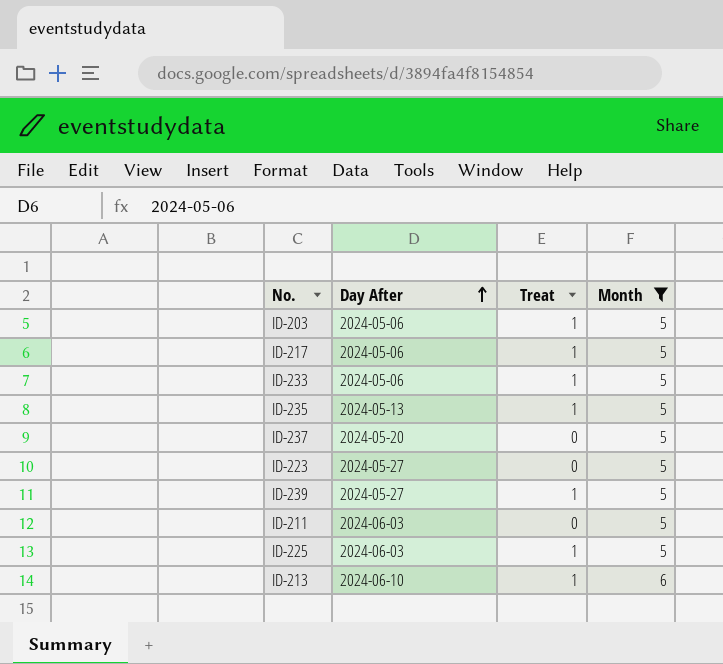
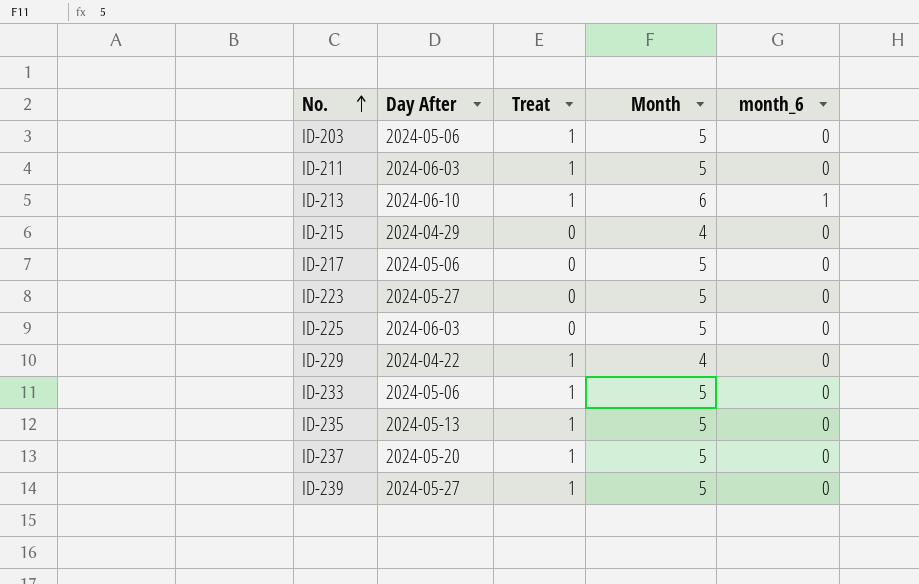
filter: Month != 4 -> none
row order: Day After ascending -> No. ascending
column month_6 | position: none -> 5
ID-211 | Treat: 0 -> 1
ID-217 | Treat: 1 -> 0
ID-225 | Treat: 1 -> 0
ID-237 | Treat: 0 -> 1

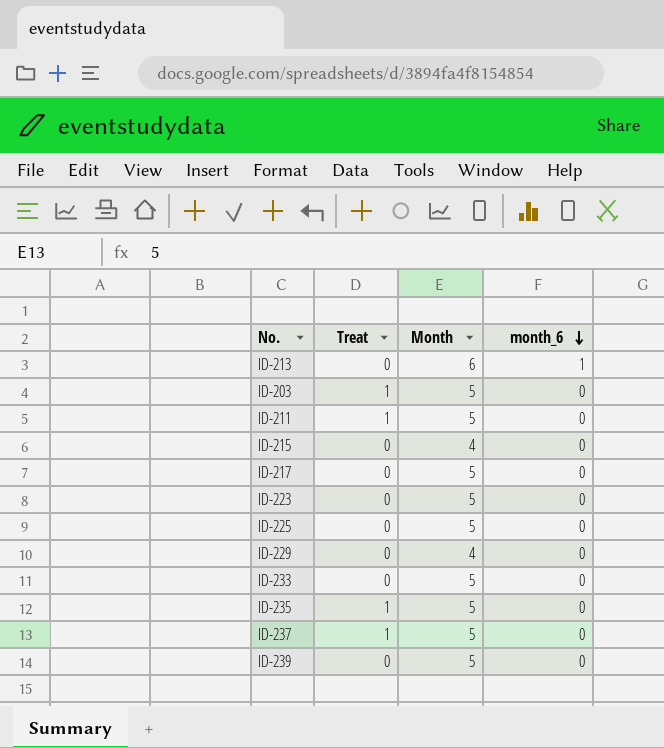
row order: No. ascending -> month_6 descending
column Day After | position: 2 -> none
ID-213 | Treat: 1 -> 0
ID-229 | Treat: 1 -> 0
ID-233 | Treat: 1 -> 0
ID-239 | Treat: 1 -> 0

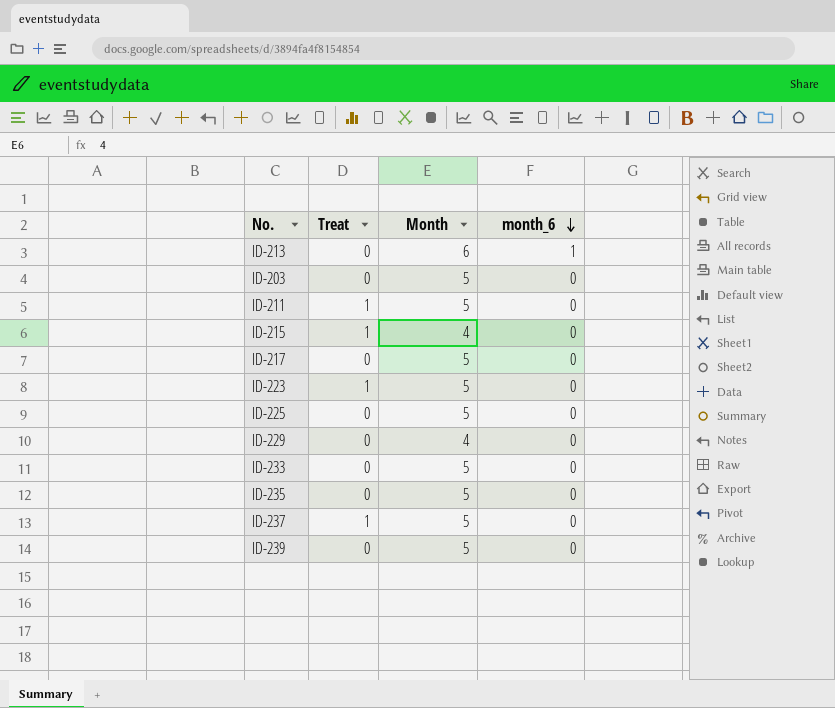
ID-203 | Treat: 1 -> 0
ID-215 | Treat: 0 -> 1
ID-223 | Treat: 0 -> 1
ID-235 | Treat: 1 -> 0

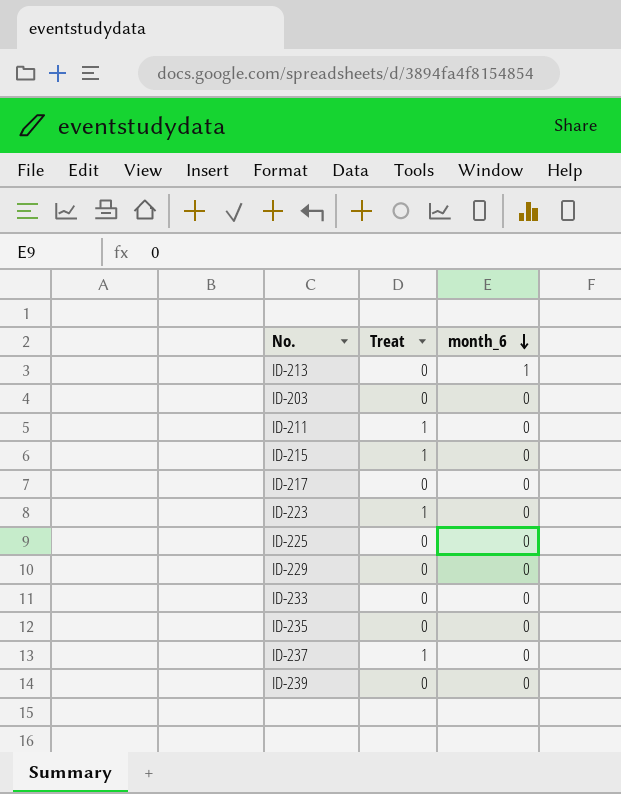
column Month | position: 3 -> none

